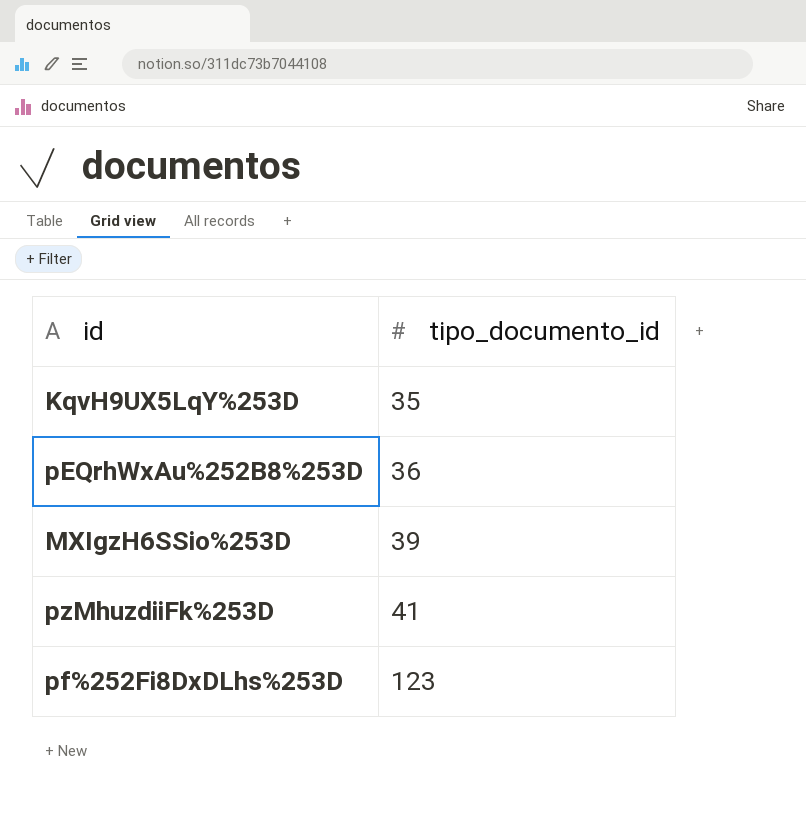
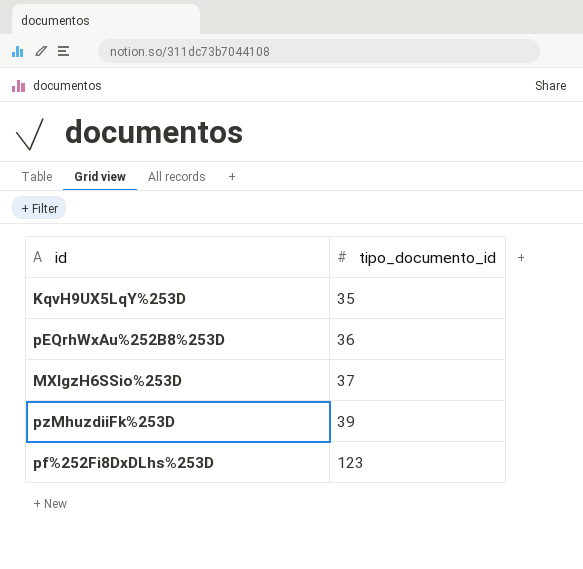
MXIgzH6SSio%253D | tipo_documento_id: 39 -> 37
pzMhuzdiiFk%253D | tipo_documento_id: 41 -> 39

